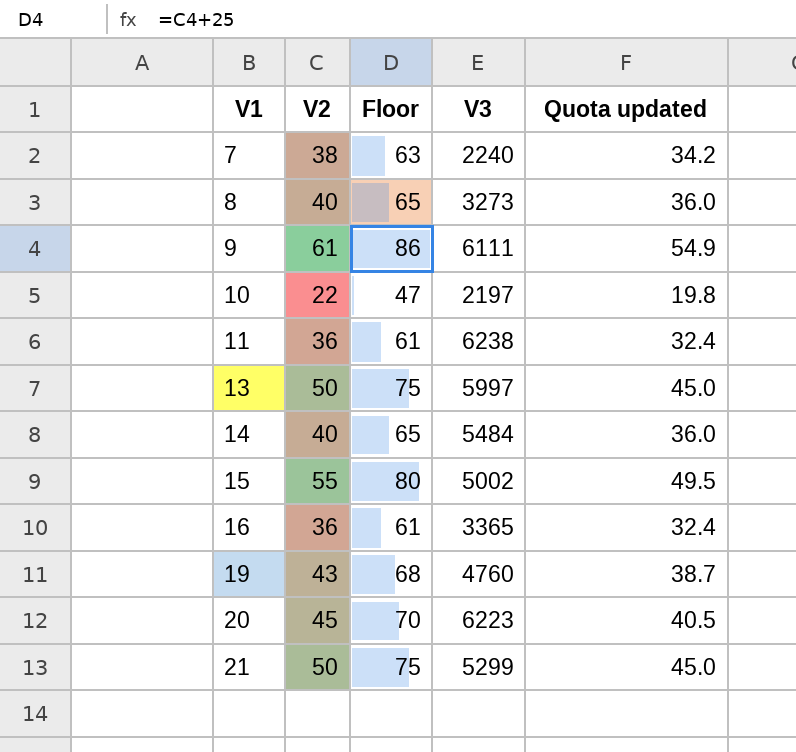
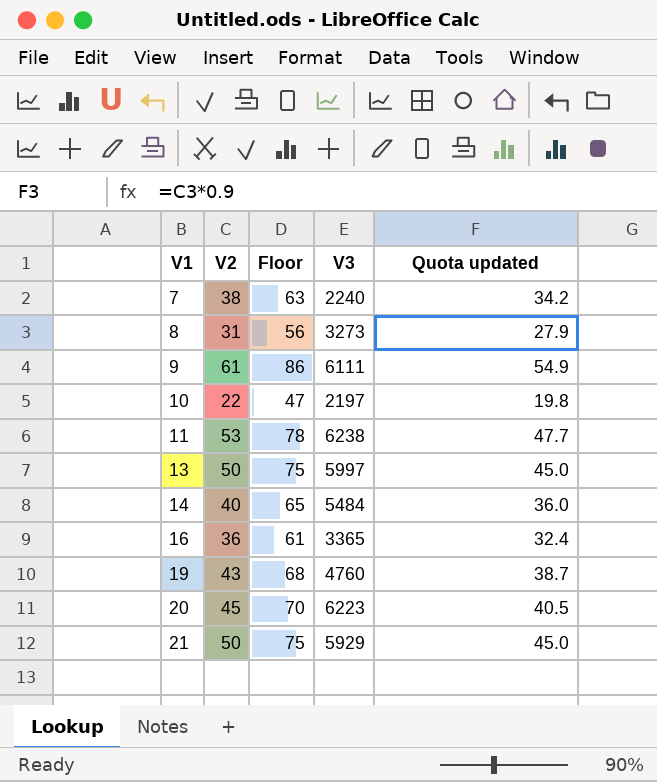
row 15: 55 | 80 | 5002 | 49.5 -> none
8 | V2: 40 -> 31
8 | Floor: 65 -> 56
8 | Quota updated: 36.0 -> 27.9
11 | V2: 36 -> 53
11 | Floor: 61 -> 78
11 | Quota updated: 32.4 -> 47.7
21 | V3: 5299 -> 5929

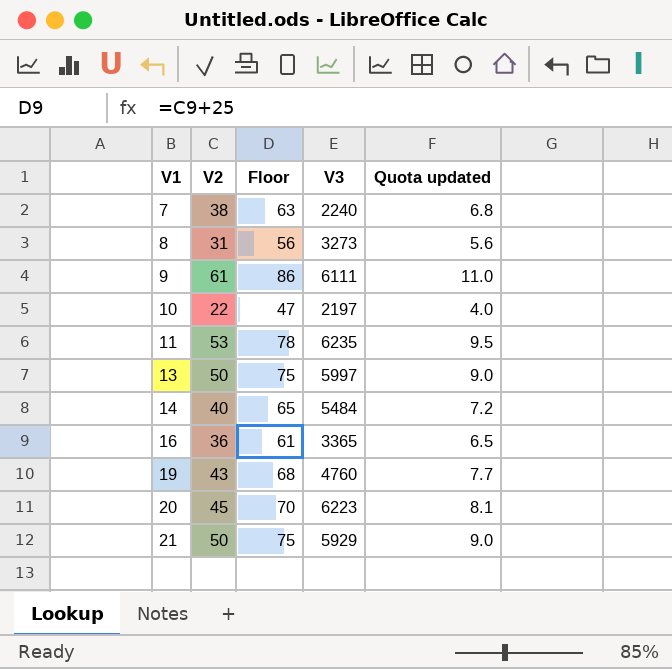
column Quota updated | formula: [V2] * 0.9 -> [V2] * 0.18
11 | V3: 6238 -> 6235

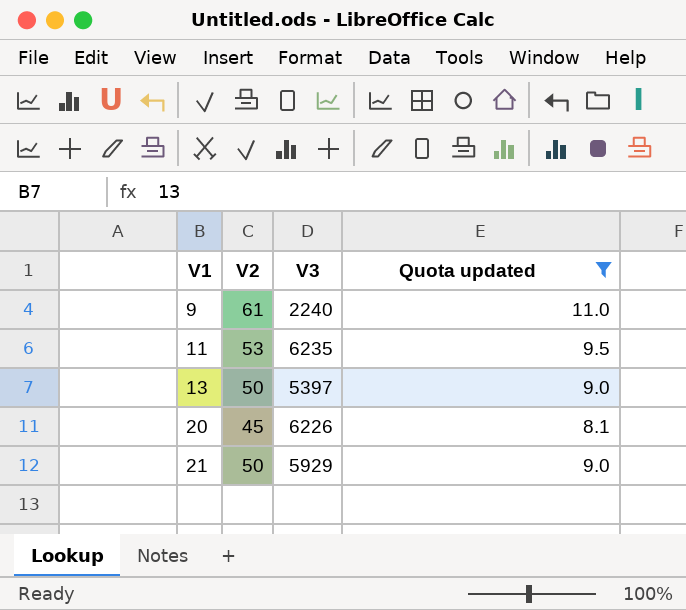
filter: none -> Quota updated >= 8.1
column Floor | formula: [V2] + 25 -> none
9 | V3: 6111 -> 2240
13 | V3: 5997 -> 5397
20 | V3: 6223 -> 6226

